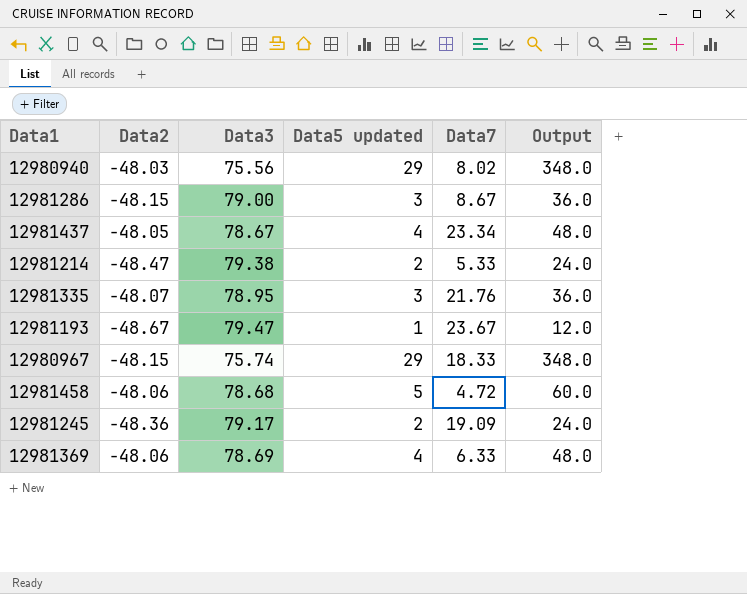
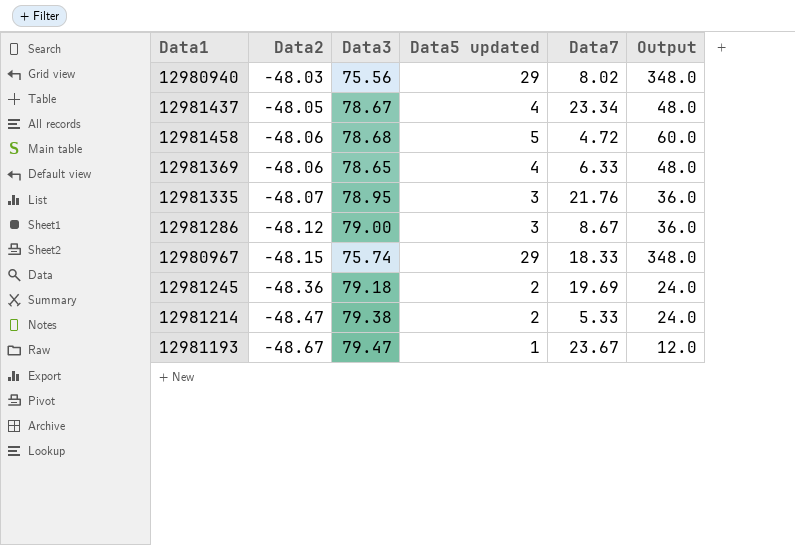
row order: none -> Data2 descending
12981369 | Data3: 78.69 -> 78.65
12981286 | Data2: -48.15 -> -48.12
12981245 | Data3: 79.17 -> 79.18
12981245 | Data7: 19.09 -> 19.69

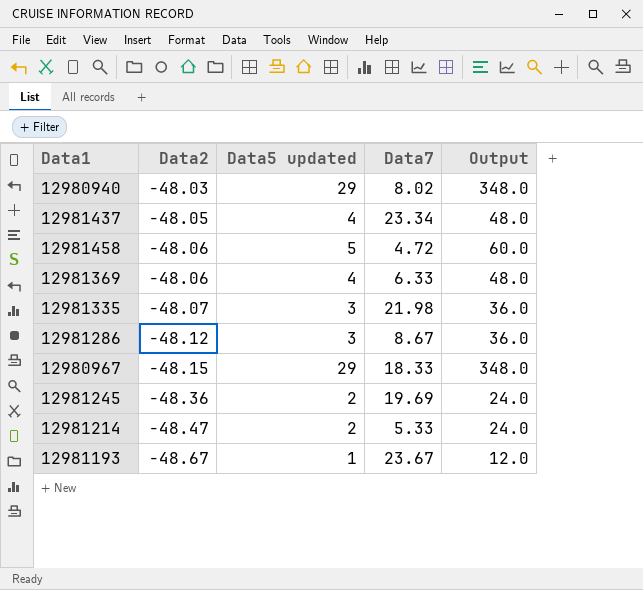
column Data3 | position: 3 -> none
12981335 | Data7: 21.76 -> 21.98

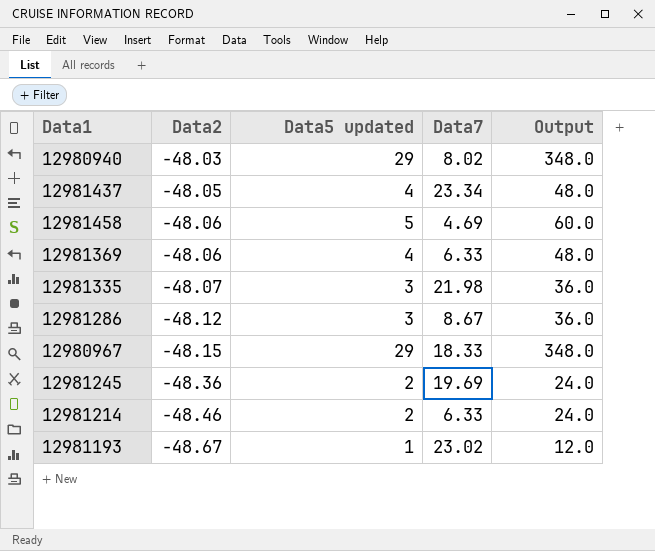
12981458 | Data7: 4.72 -> 4.69
12981214 | Data2: -48.47 -> -48.46
12981214 | Data7: 5.33 -> 6.33
12981193 | Data7: 23.67 -> 23.02

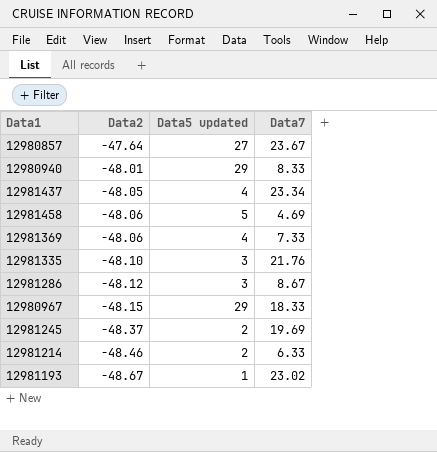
column Output | formula: [Data5 updated] * 12 -> none
row 12980857: none -> -47.64 | 27 | 23.67
12980940 | Data2: -48.03 -> -48.01
12980940 | Data7: 8.02 -> 8.33
12981369 | Data7: 6.33 -> 7.33
12981335 | Data2: -48.07 -> -48.10
12981335 | Data7: 21.98 -> 21.76
12981245 | Data2: -48.36 -> -48.37

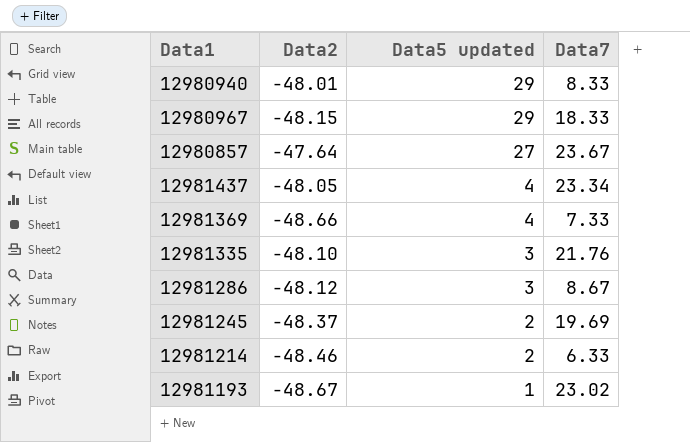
row order: Data2 descending -> Data5 updated descending
row 12981458: -48.06 | 5 | 4.69 -> none
12981369 | Data2: -48.06 -> -48.66

